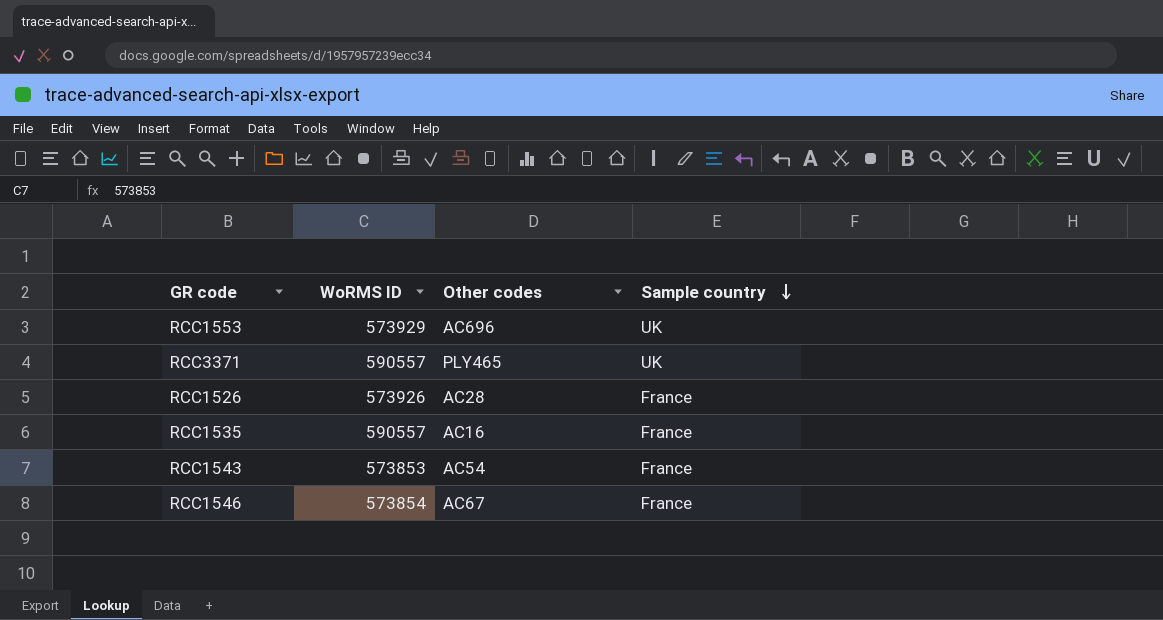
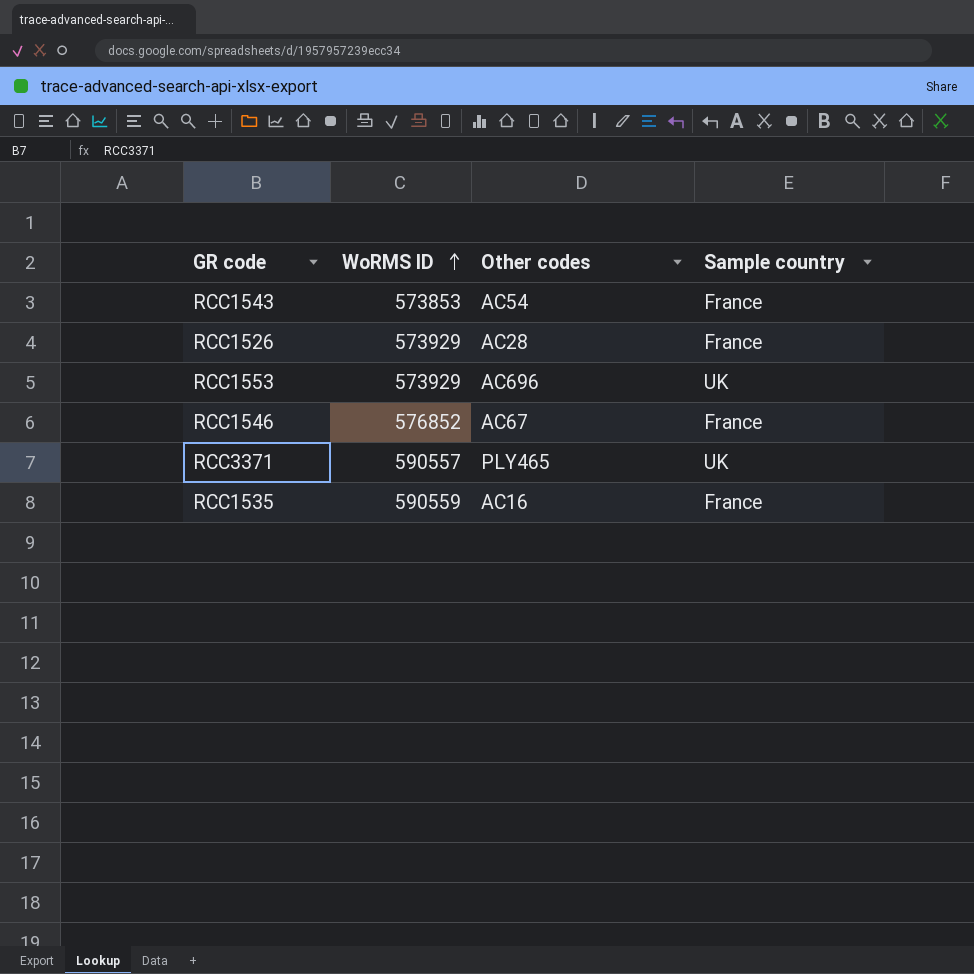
row order: Sample country descending -> WoRMS ID ascending
RCC1526 | WoRMS ID: 573926 -> 573929
RCC1546 | WoRMS ID: 573854 -> 576852
RCC1535 | WoRMS ID: 590557 -> 590559

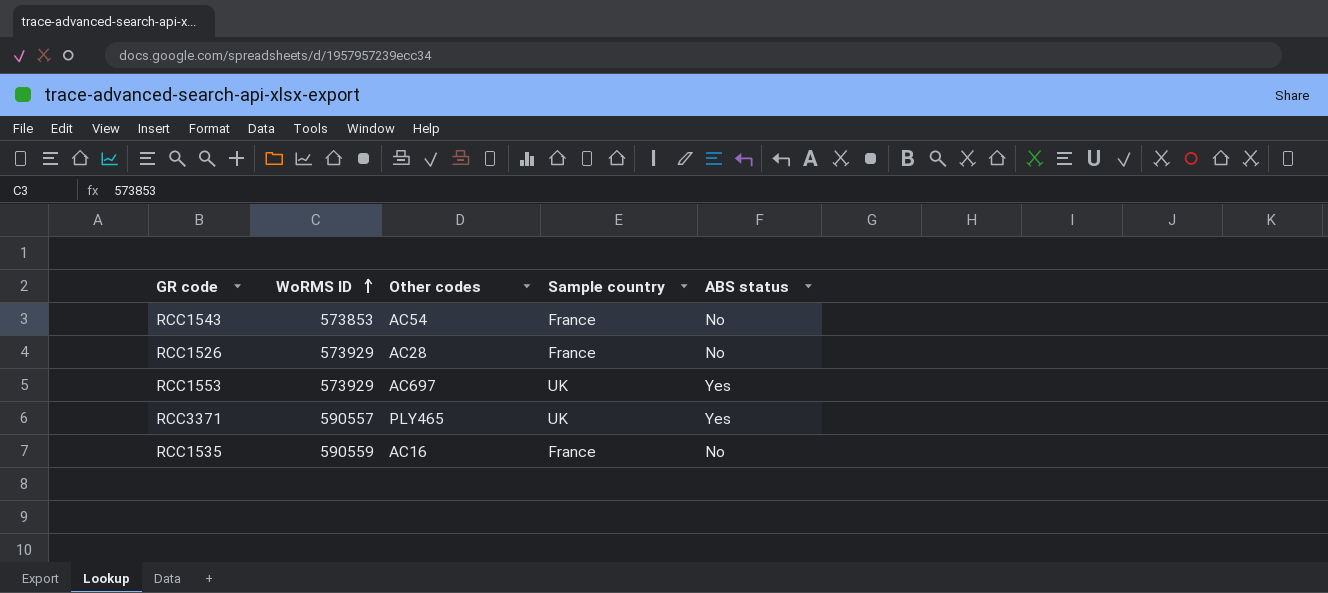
column ABS status | position: none -> 5
row RCC1546: 576852 | AC67 | France -> none
RCC1553 | Other codes: AC696 -> AC697

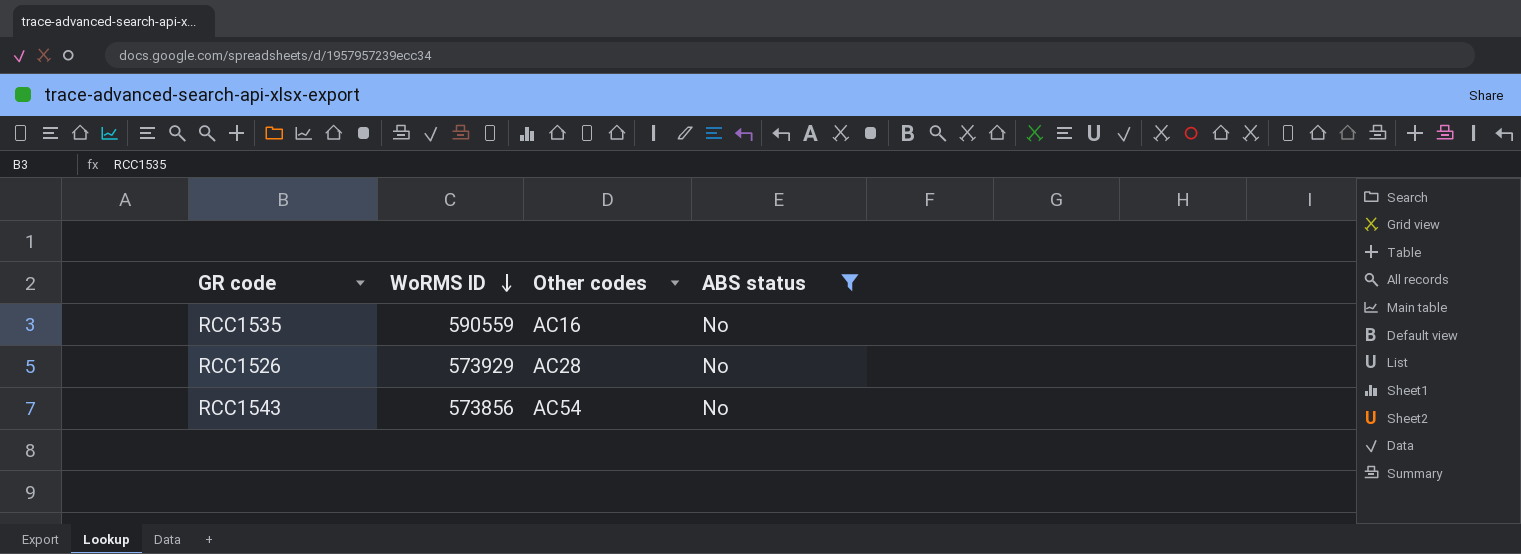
filter: none -> ABS status = No
row order: WoRMS ID ascending -> WoRMS ID descending
column Sample country | position: 4 -> none
RCC1543 | WoRMS ID: 573853 -> 573856

